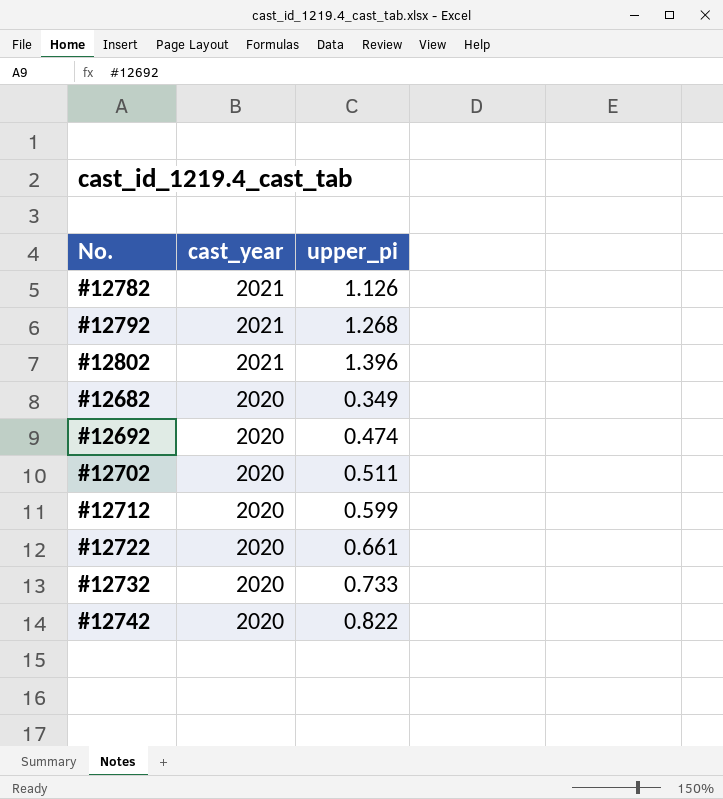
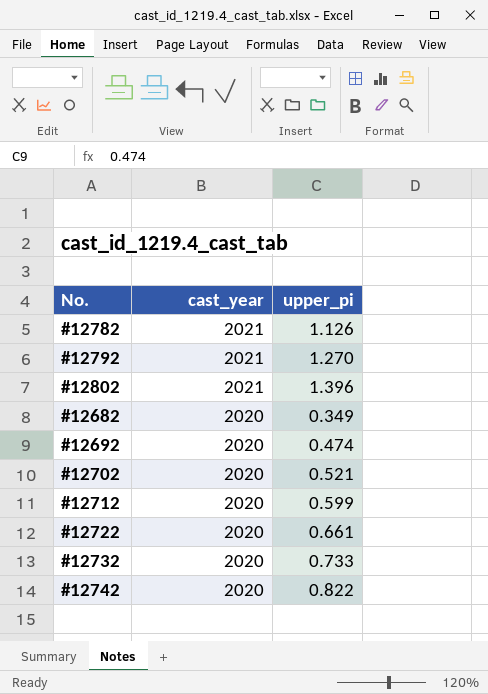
#12792 | upper_pi: 1.268 -> 1.270
#12702 | upper_pi: 0.511 -> 0.521

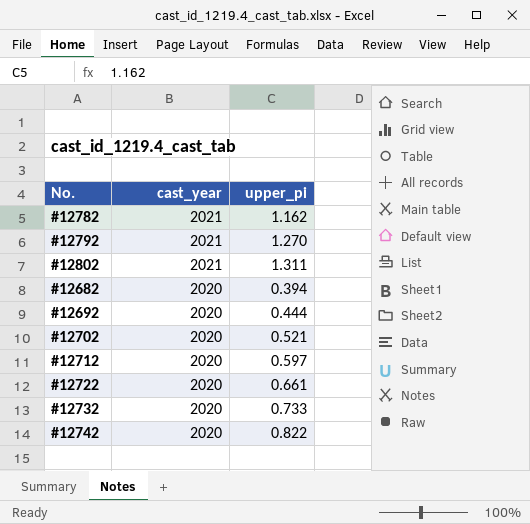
#12782 | upper_pi: 1.126 -> 1.162
#12802 | upper_pi: 1.396 -> 1.311
#12682 | upper_pi: 0.349 -> 0.394
#12692 | upper_pi: 0.474 -> 0.444
#12712 | upper_pi: 0.599 -> 0.597

